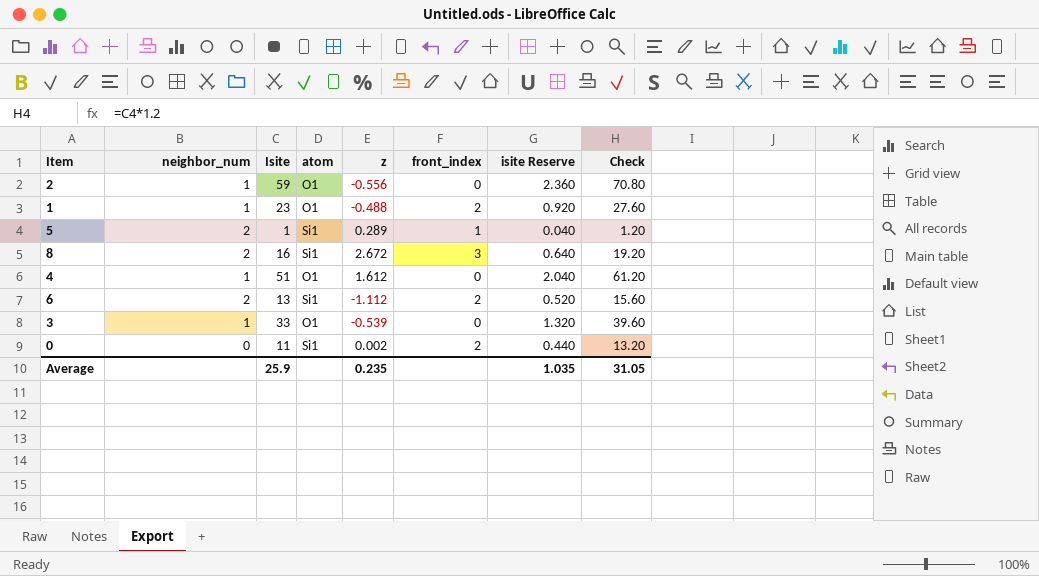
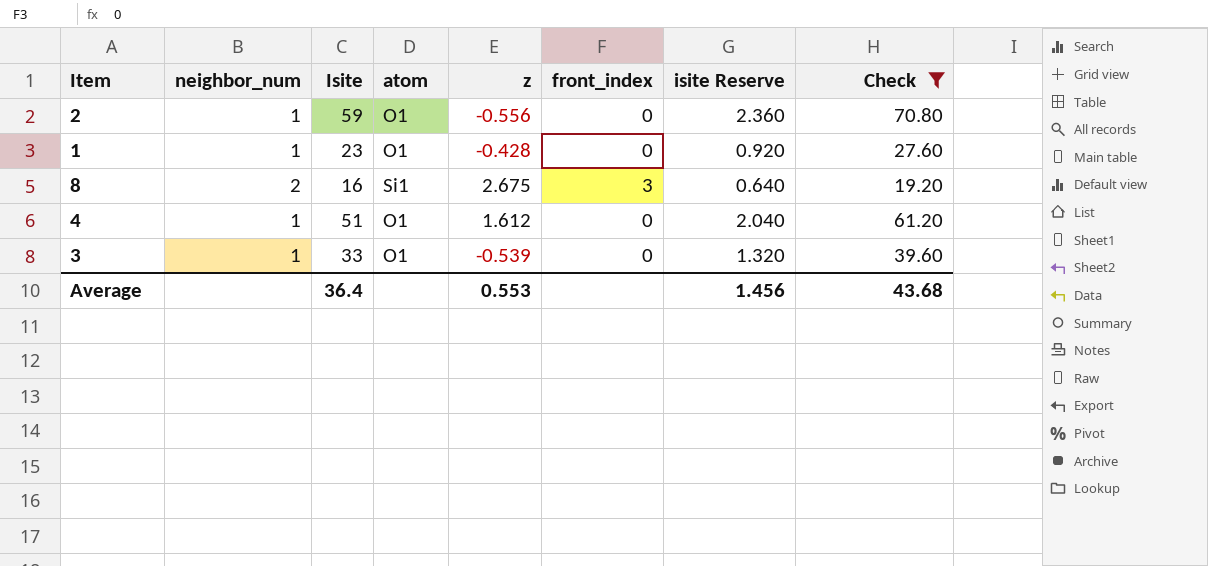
filter: none -> Check >= 19.20
1 | z: -0.488 -> -0.428
1 | front_index: 2 -> 0
8 | z: 2.672 -> 2.675
Average | Isite: 25.9 -> 36.4
Average | z: 0.235 -> 0.553
Average | isite Reserve: 1.035 -> 1.456
Average | Check: 31.05 -> 43.68

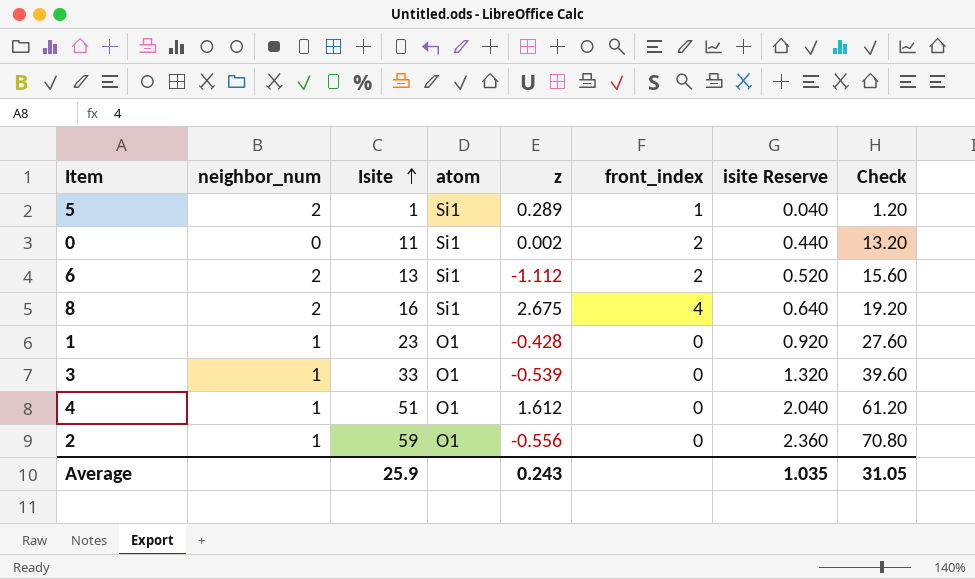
filter: Check >= 19.20 -> none
row order: none -> Isite ascending
8 | front_index: 3 -> 4
Average | Isite: 36.4 -> 25.9
Average | z: 0.553 -> 0.243
Average | isite Reserve: 1.456 -> 1.035
Average | Check: 43.68 -> 31.05

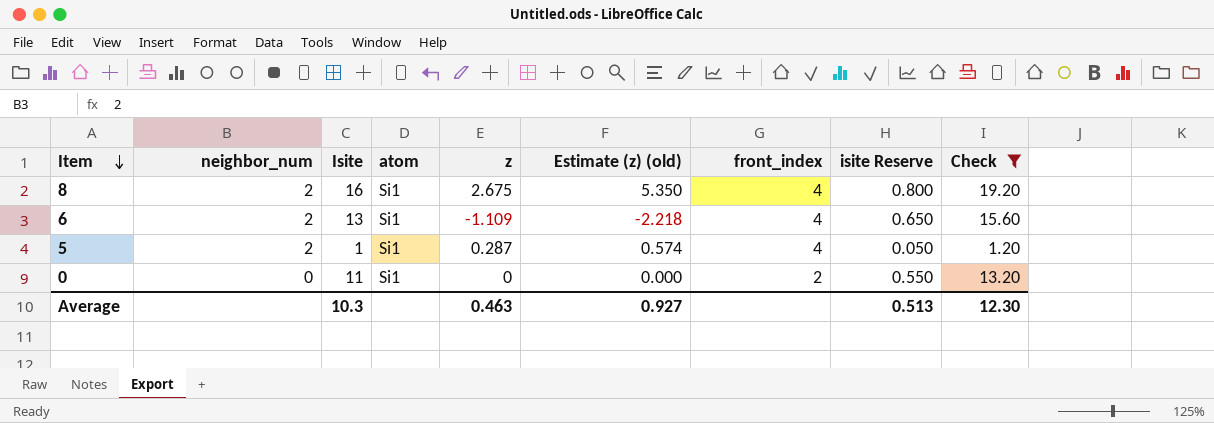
filter: none -> Check <= 19.20
row order: Isite ascending -> Item descending
column Estimate (z) (old) | formula: none -> [z] * 2
column isite Reserve | formula: [Isite] * 0.04 -> [Isite] * 0.05
6 | z: -1.112 -> -1.109
6 | front_index: 2 -> 4
5 | z: 0.289 -> 0.287
5 | front_index: 1 -> 4
0 | z: 0.002 -> 0
Average | Isite: 25.9 -> 10.3
Average | z: 0.243 -> 0.463
Average | isite Reserve: 1.035 -> 0.513
Average | Check: 31.05 -> 12.30

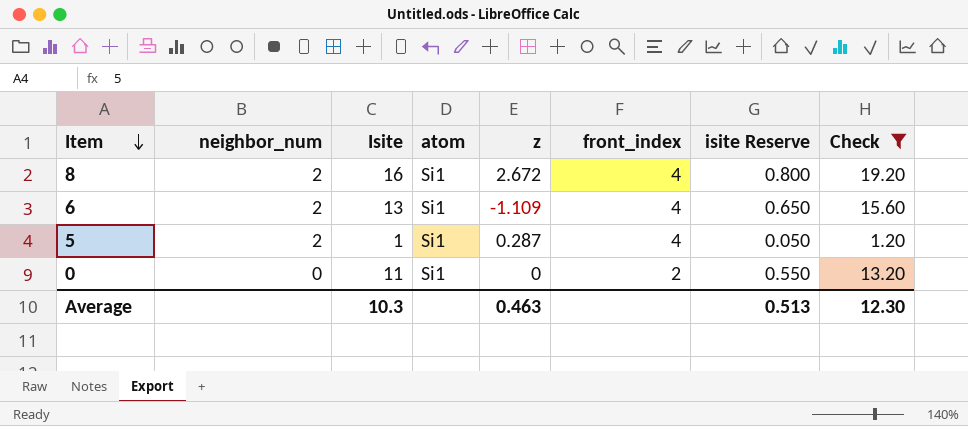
column Estimate (z) (old) | formula: [z] * 2 -> none
8 | z: 2.675 -> 2.672

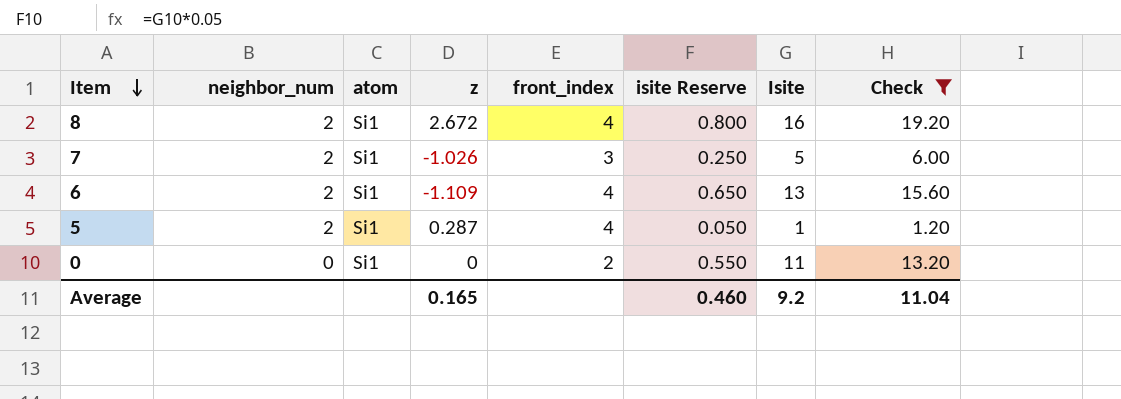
column Isite | position: 3 -> 7
row 7: none -> 2 | Si1 | -1.026 | 3 | 0.250 | 5 | 6.00
Average | z: 0.463 -> 0.165
Average | isite Reserve: 0.513 -> 0.460
Average | Isite: 10.3 -> 9.2
Average | Check: 12.30 -> 11.04

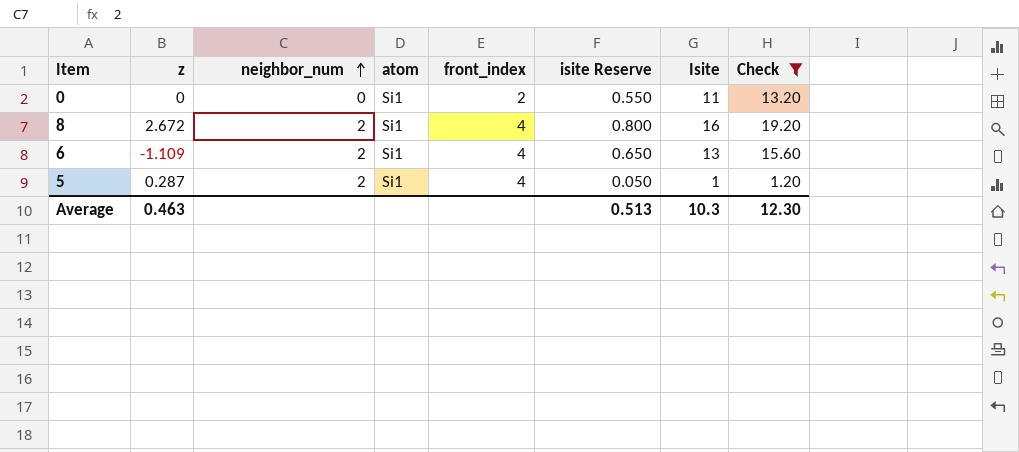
row order: Item descending -> neighbor_num ascending
column z | position: 4 -> 2
row 7: 2 | Si1 | -1.026 | 3 | 0.250 | 5 | 6.00 -> none
Average | z: 0.165 -> 0.463
Average | isite Reserve: 0.460 -> 0.513
Average | Isite: 9.2 -> 10.3
Average | Check: 11.04 -> 12.30

